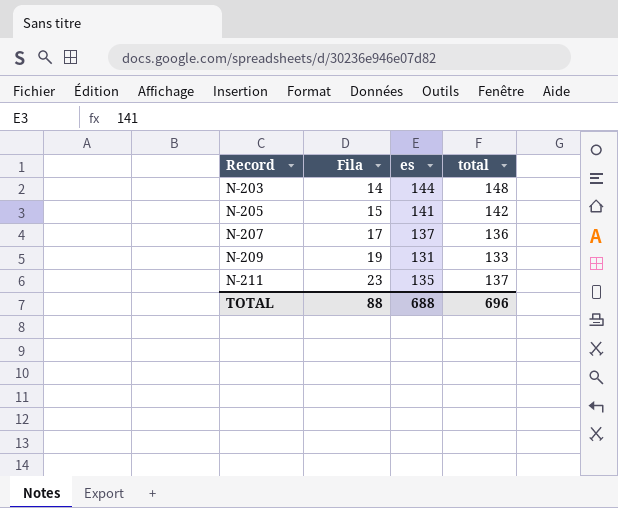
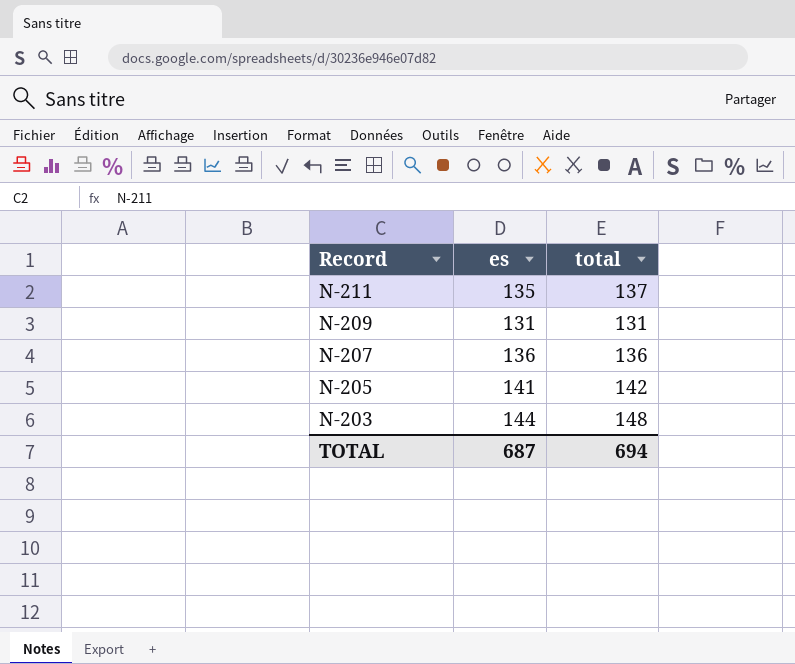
row order: Record ascending -> Record descending
column Fila | position: 2 -> none
N-209 | total: 133 -> 131
N-207 | es: 137 -> 136
TOTAL | es: 688 -> 687
TOTAL | total: 696 -> 694

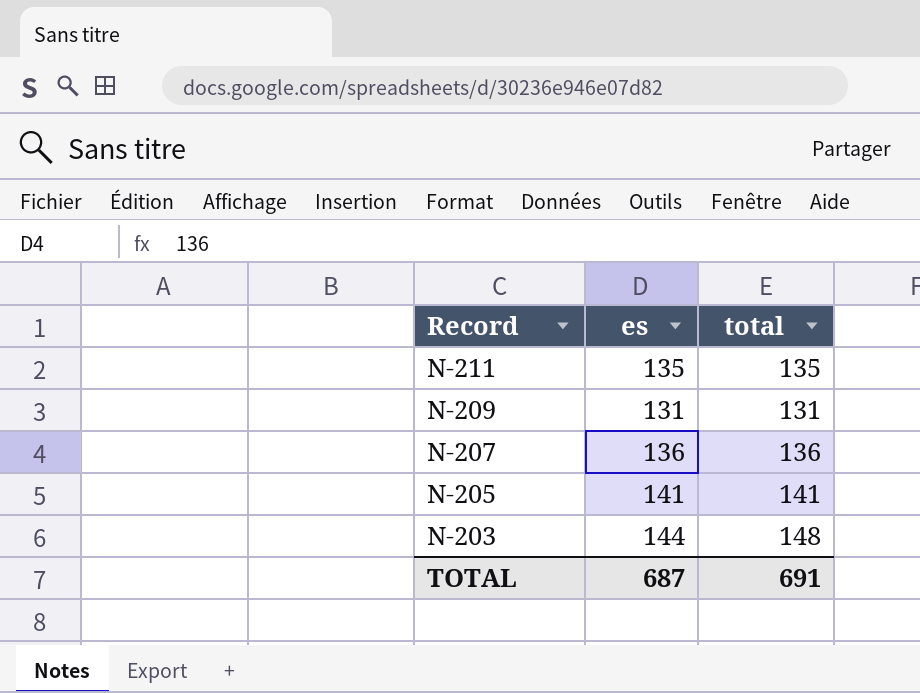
N-211 | total: 137 -> 135
N-205 | total: 142 -> 141
TOTAL | total: 694 -> 691

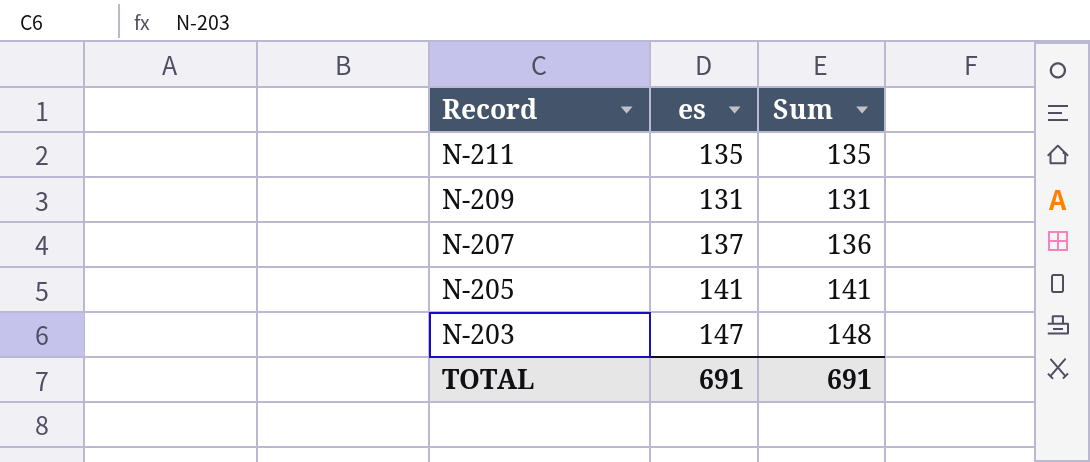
column name: total -> Sum
N-207 | es: 136 -> 137
N-203 | es: 144 -> 147
TOTAL | es: 687 -> 691

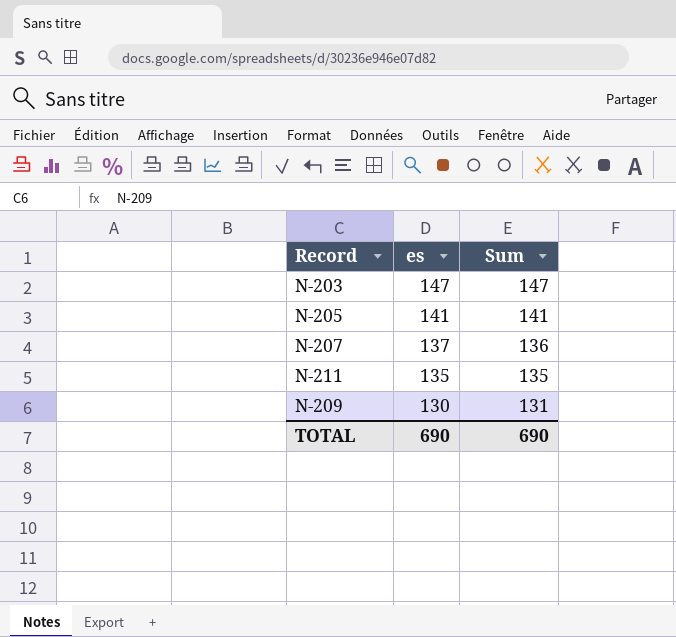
row order: Record descending -> es descending
N-203 | Sum: 148 -> 147
N-209 | es: 131 -> 130
TOTAL | es: 691 -> 690
TOTAL | Sum: 691 -> 690

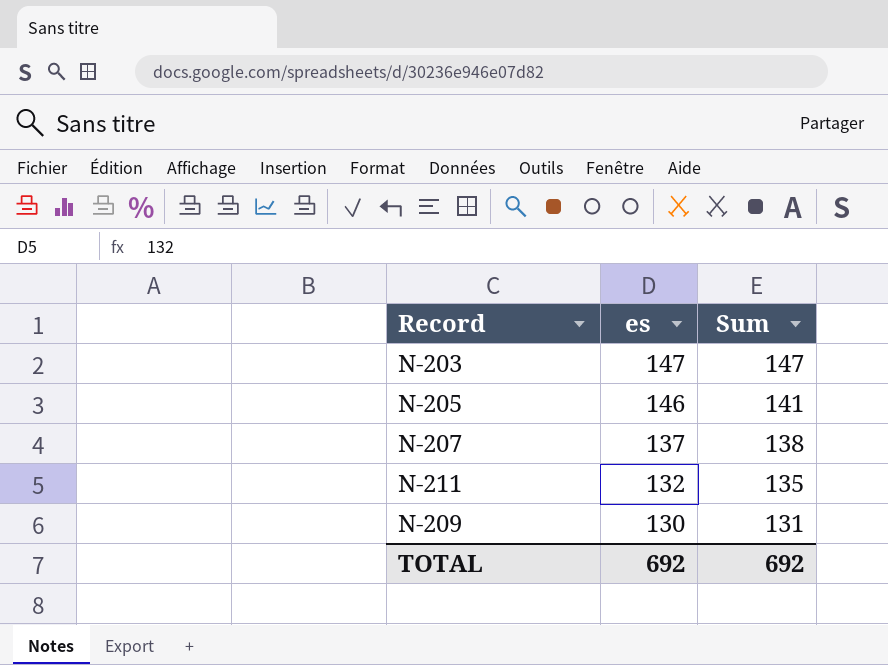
N-205 | es: 141 -> 146
N-207 | Sum: 136 -> 138
N-211 | es: 135 -> 132
TOTAL | es: 690 -> 692
TOTAL | Sum: 690 -> 692

